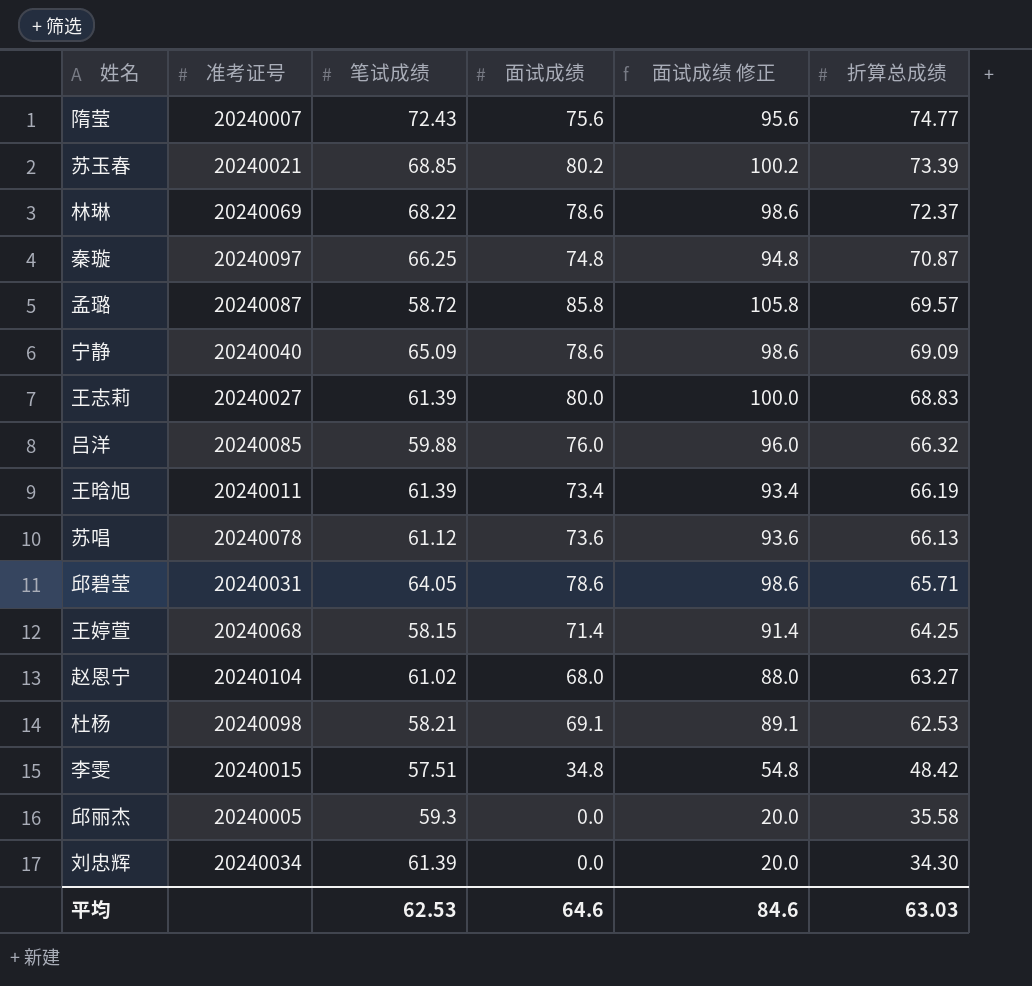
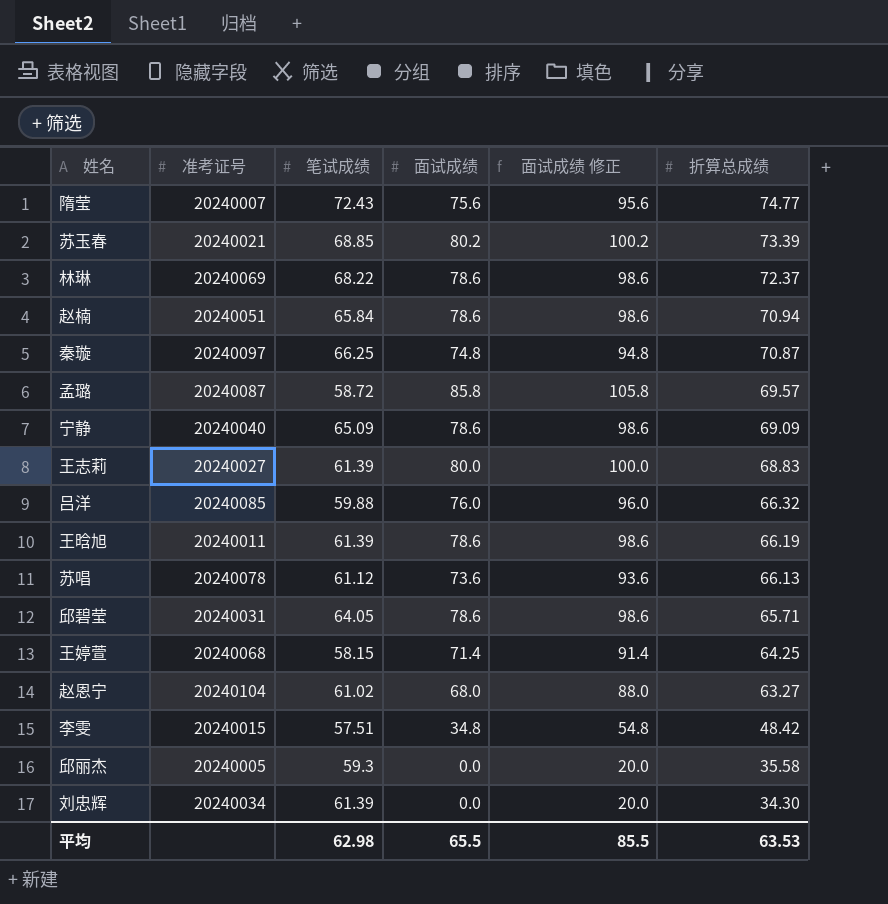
row 杜杨: 20240098 | 58.21 | 69.1 | 89.1 | 62.53 -> none
row 赵楠: none -> 20240051 | 65.84 | 78.6 | 98.6 | 70.94
王晗旭 | 面试成绩: 73.4 -> 78.6
王晗旭 | 面试成绩 修正: 93.4 -> 98.6
平均 | 笔试成绩: 62.53 -> 62.98
平均 | 面试成绩: 64.6 -> 65.5
平均 | 面试成绩 修正: 84.6 -> 85.5
平均 | 折算总成绩: 63.03 -> 63.53

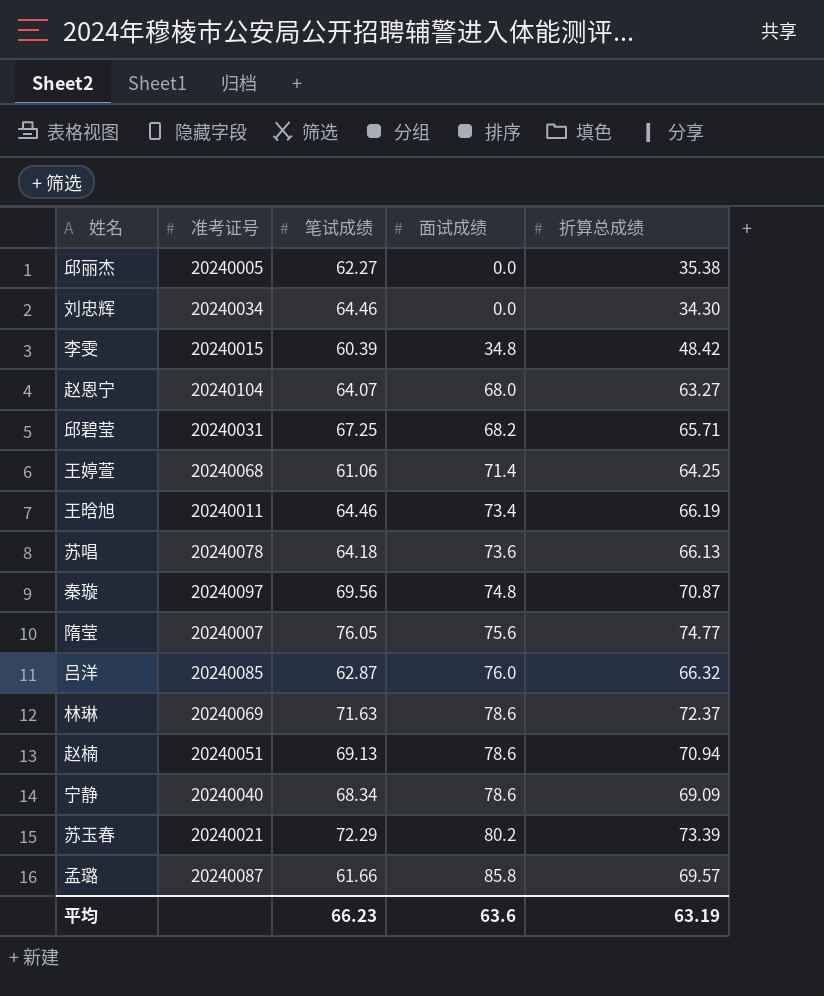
row order: 折算总成绩 descending -> 面试成绩 ascending
column 面试成绩 修正 | formula: [面试成绩] + 20 -> none
row 王志莉: 20240027 | 61.39 | 80.0 | 100.0 | 68.83 -> none
邱丽杰 | 笔试成绩: 59.3 -> 62.27
邱丽杰 | 折算总成绩: 35.58 -> 35.38
刘忠辉 | 笔试成绩: 61.39 -> 64.46
李雯 | 笔试成绩: 57.51 -> 60.39
赵恩宁 | 笔试成绩: 61.02 -> 64.07
邱碧莹 | 笔试成绩: 64.05 -> 67.25
邱碧莹 | 面试成绩: 78.6 -> 68.2
王婷萱 | 笔试成绩: 58.15 -> 61.06
王晗旭 | 笔试成绩: 61.39 -> 64.46
王晗旭 | 面试成绩: 78.6 -> 73.4
苏唱 | 笔试成绩: 61.12 -> 64.18
秦璇 | 笔试成绩: 66.25 -> 69.56
隋莹 | 笔试成绩: 72.43 -> 76.05
吕洋 | 笔试成绩: 59.88 -> 62.87
林琳 | 笔试成绩: 68.22 -> 71.63
赵楠 | 笔试成绩: 65.84 -> 69.13
宁静 | 笔试成绩: 65.09 -> 68.34
苏玉春 | 笔试成绩: 68.85 -> 72.29
孟璐 | 笔试成绩: 58.72 -> 61.66
平均 | 笔试成绩: 62.98 -> 66.23
平均 | 面试成绩: 65.5 -> 63.6
平均 | 折算总成绩: 63.53 -> 63.19

